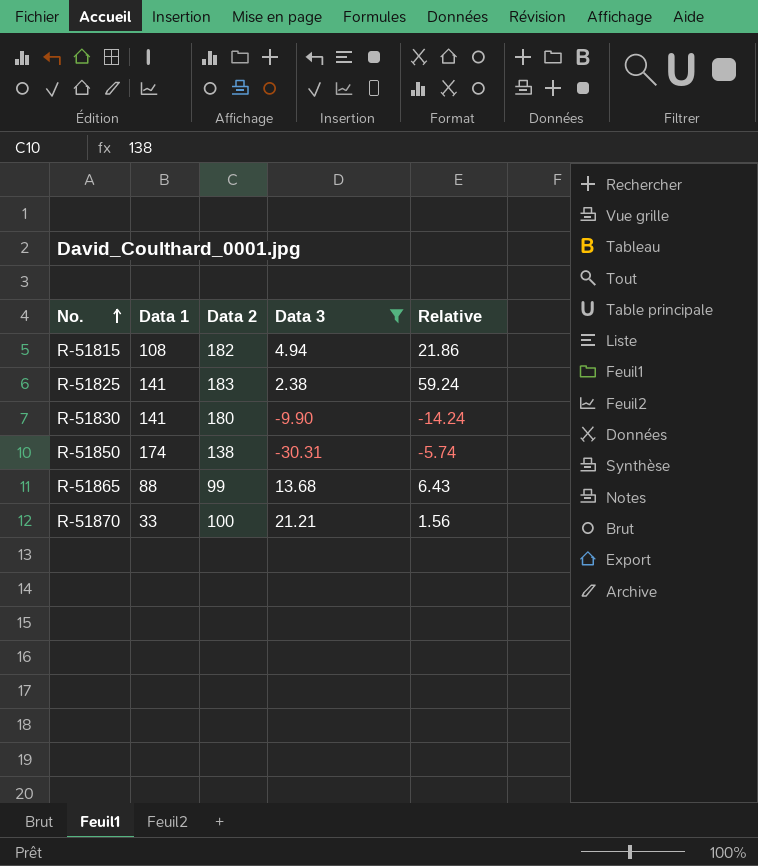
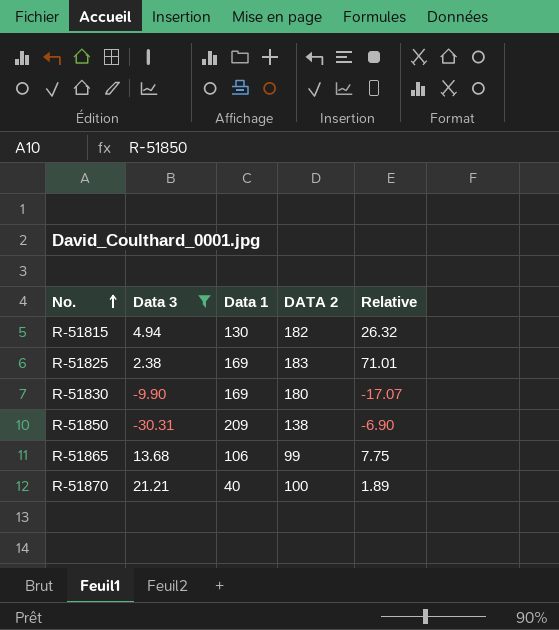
column Data 3 | position: 4 -> 2
column name: Data 2 -> DATA 2
R-51815 | Data 1: 108 -> 130
R-51815 | Relative: 21.86 -> 26.32
R-51825 | Data 1: 141 -> 169
R-51825 | Relative: 59.24 -> 71.01
R-51830 | Data 1: 141 -> 169
R-51830 | Relative: -14.24 -> -17.07
R-51850 | Data 1: 174 -> 209
R-51850 | Relative: -5.74 -> -6.90
R-51865 | Data 1: 88 -> 106
R-51865 | Relative: 6.43 -> 7.75
R-51870 | Data 1: 33 -> 40
R-51870 | Relative: 1.56 -> 1.89

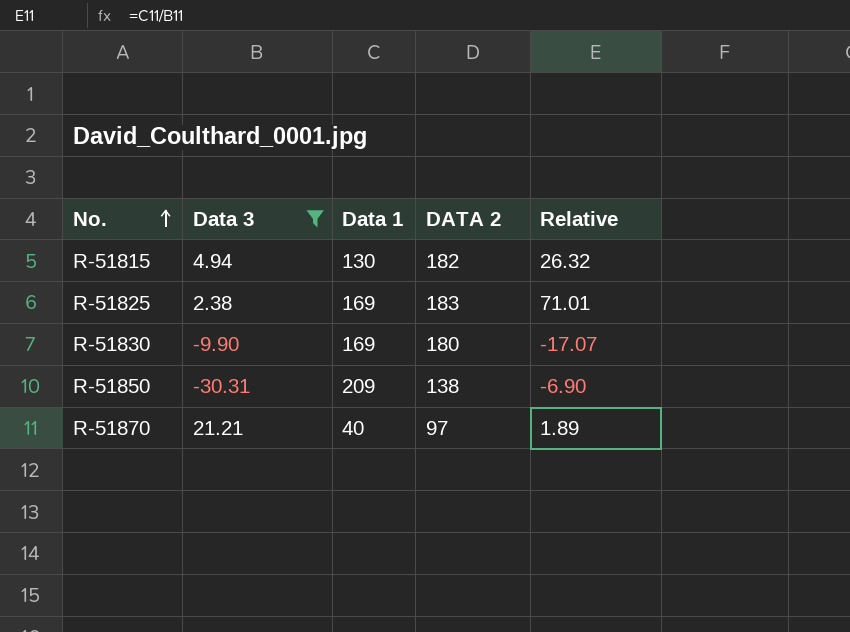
row R-51865: 13.68 | 106 | 99 | 7.75 -> none
R-51870 | DATA 2: 100 -> 97

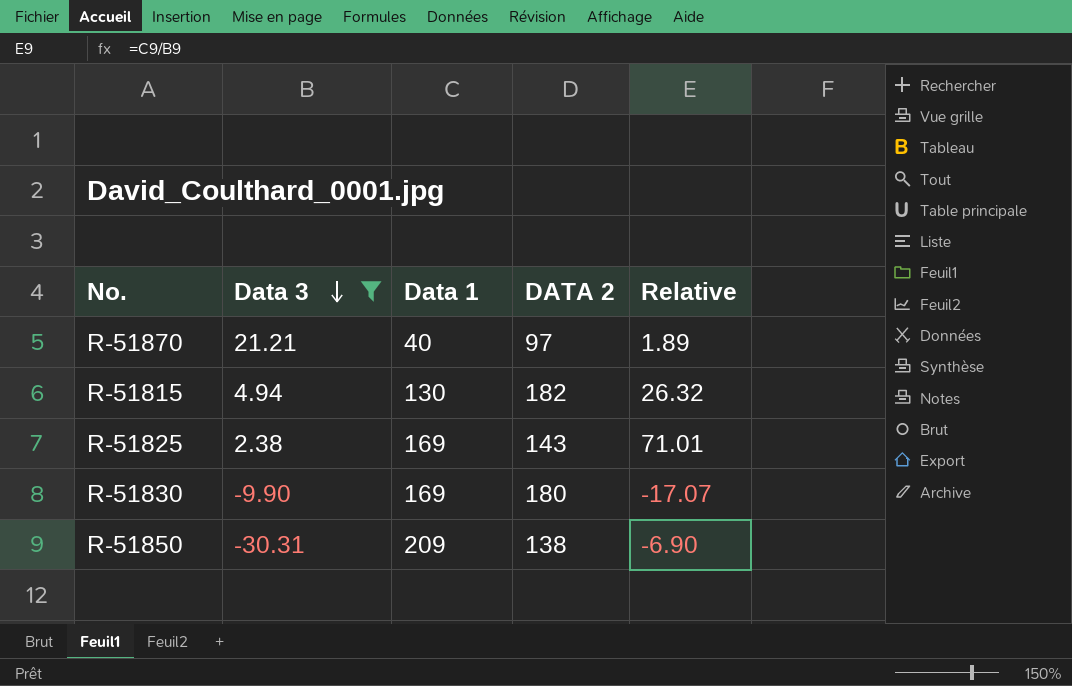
row order: No. ascending -> Data 3 descending
R-51825 | DATA 2: 183 -> 143

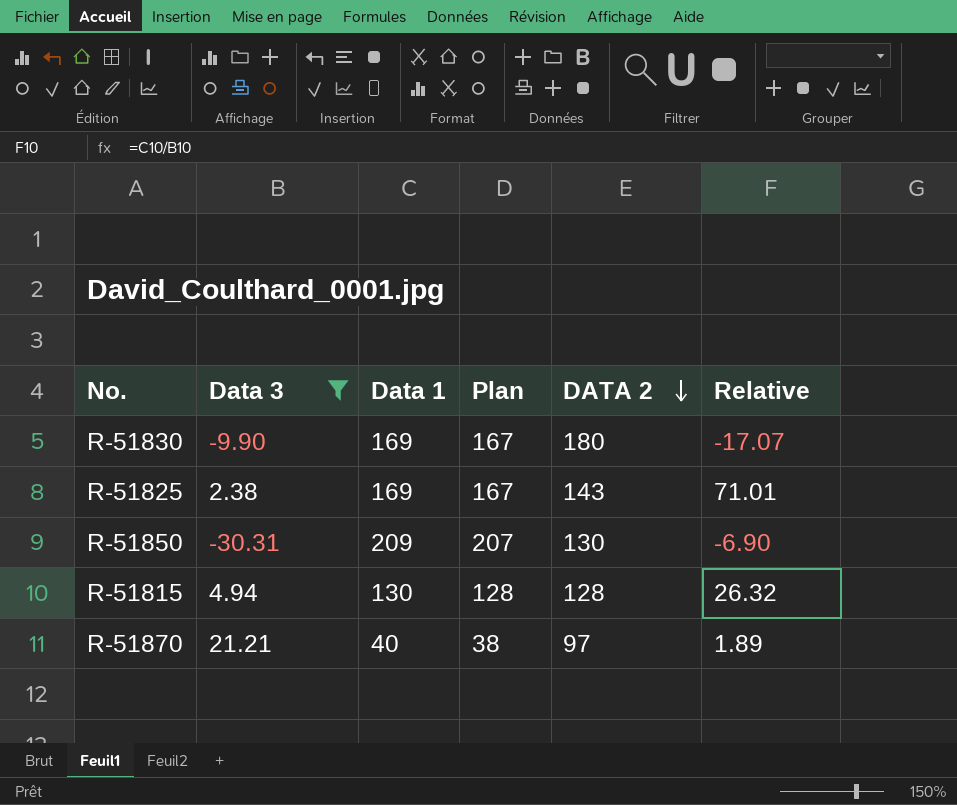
row order: Data 3 descending -> DATA 2 descending
column Plan | formula: none -> [Data 1] - 2
R-51850 | DATA 2: 138 -> 130
R-51815 | DATA 2: 182 -> 128

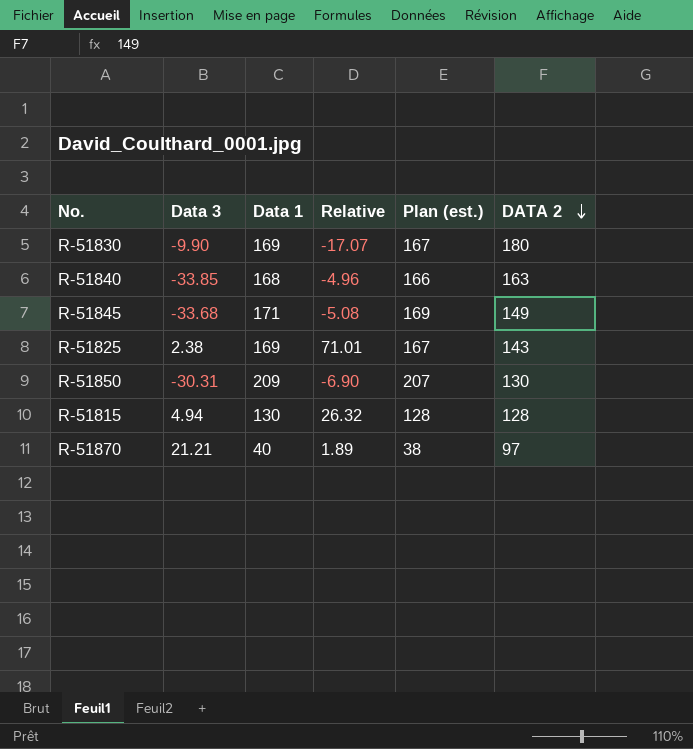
filter: Data 3 >= -30.31 -> none
column Relative | position: 6 -> 4
column name: Plan -> Plan (est.)

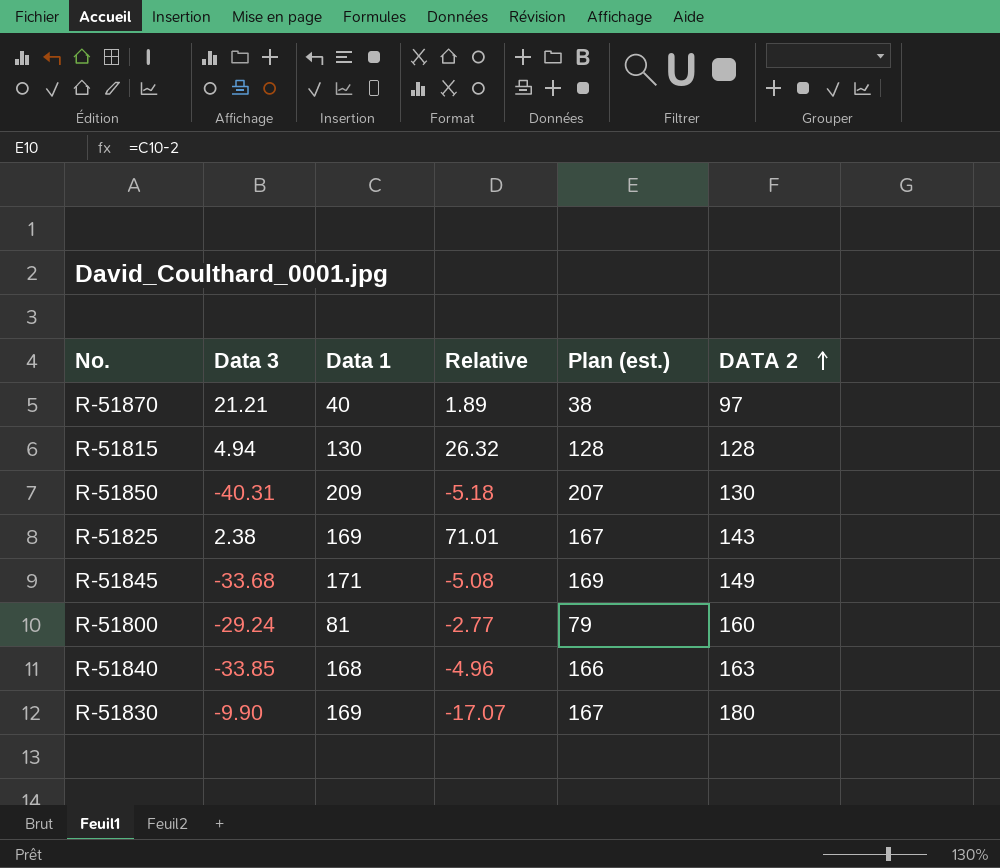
row order: DATA 2 descending -> DATA 2 ascending
R-51850 | Data 3: -30.31 -> -40.31
R-51850 | Relative: -6.90 -> -5.18
row R-51800: none -> -29.24 | 81 | -2.77 | 79 | 160

